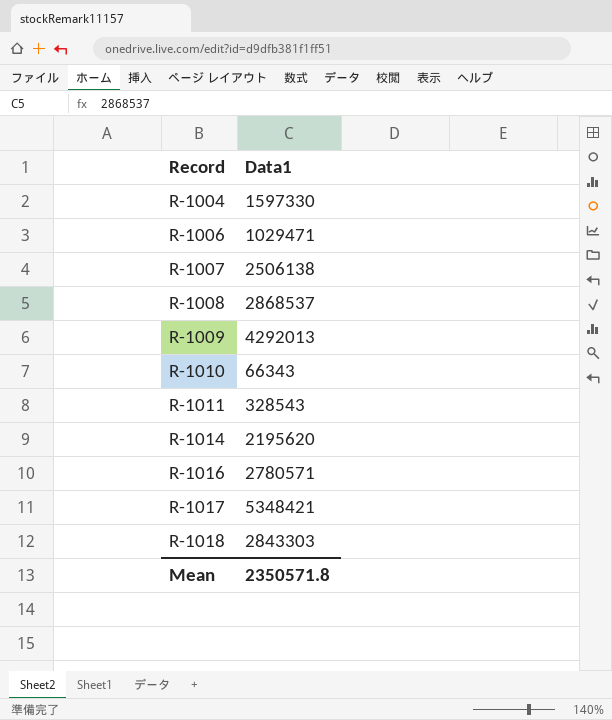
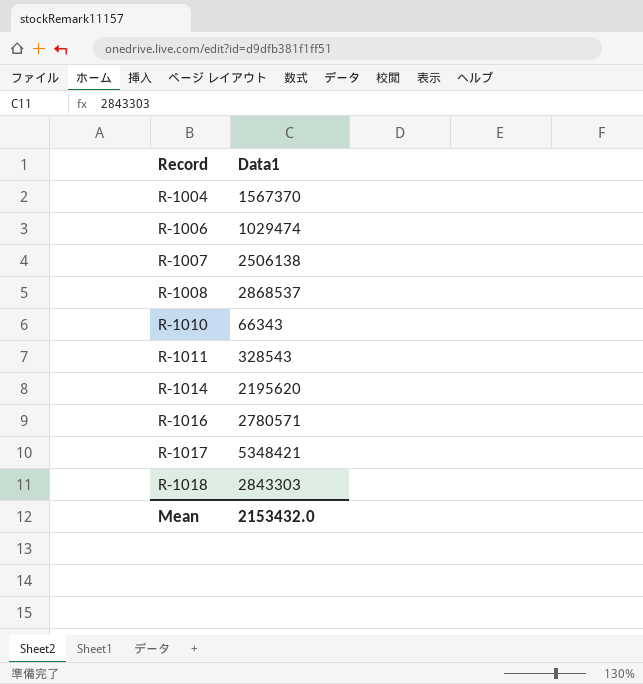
row R-1009: 4292013 -> none
R-1004 | Data1: 1597330 -> 1567370
R-1006 | Data1: 1029471 -> 1029474
Mean | Data1: 2350571.8 -> 2153432.0

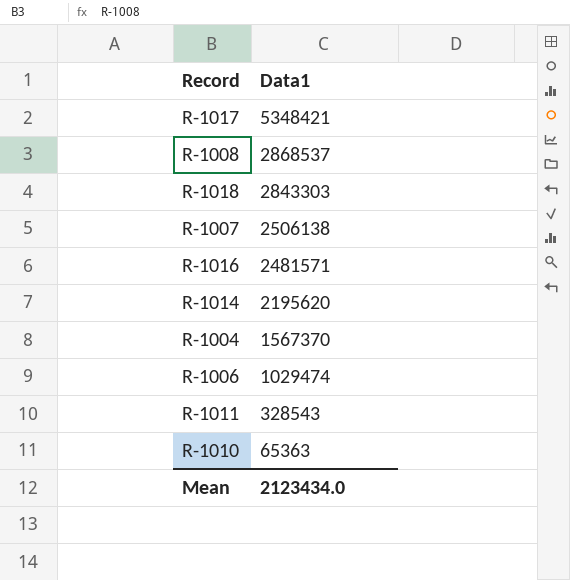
row order: Record ascending -> Data1 descending
R-1016 | Data1: 2780571 -> 2481571
R-1010 | Data1: 66343 -> 65363
Mean | Data1: 2153432.0 -> 2123434.0

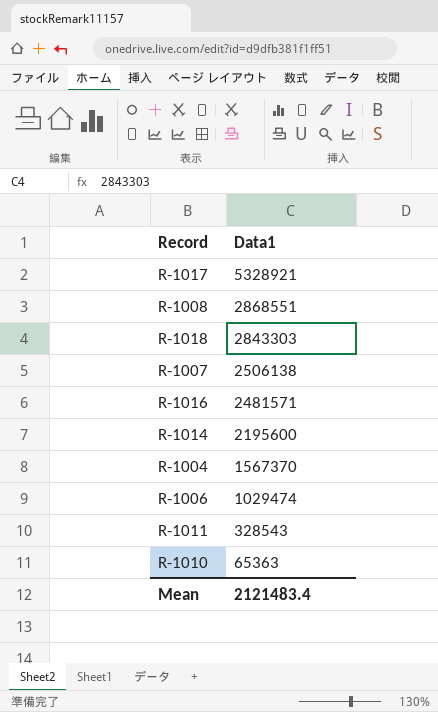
R-1017 | Data1: 5348421 -> 5328921
R-1008 | Data1: 2868537 -> 2868551
R-1014 | Data1: 2195620 -> 2195600
Mean | Data1: 2123434.0 -> 2121483.4

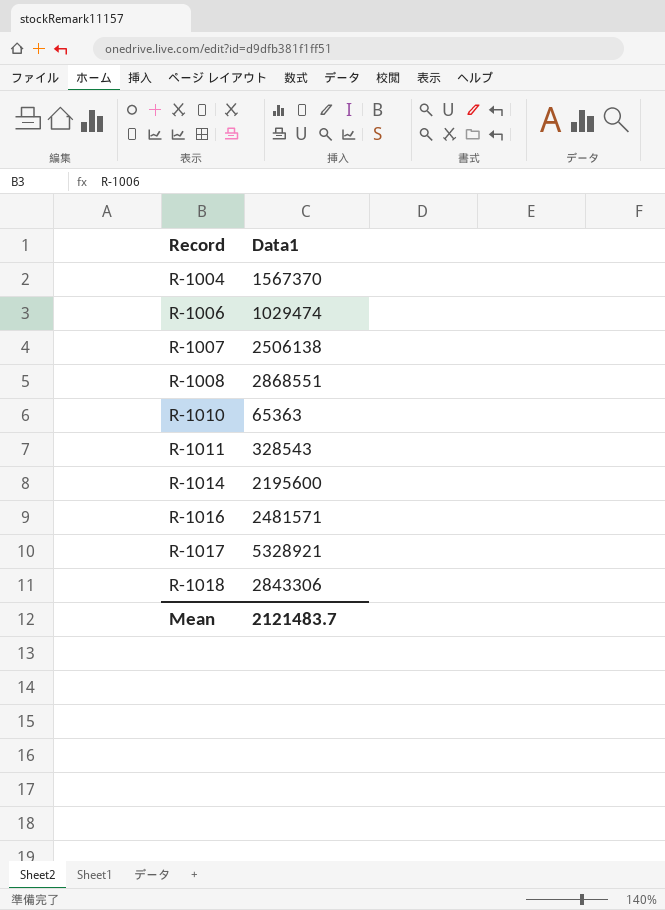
row order: Data1 descending -> Record ascending
R-1018 | Data1: 2843303 -> 2843306
Mean | Data1: 2121483.4 -> 2121483.7

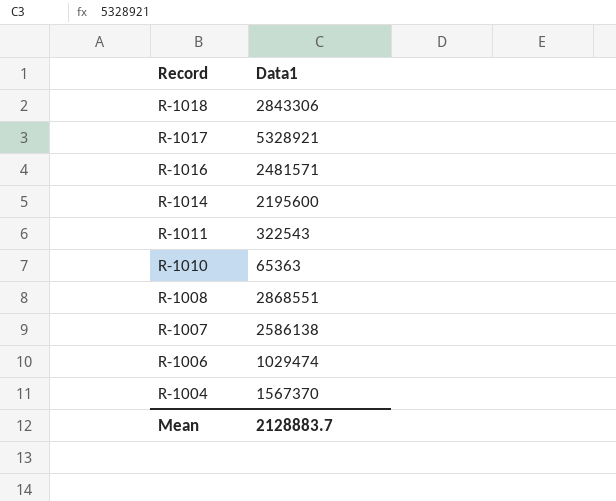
row order: Record ascending -> Record descending
R-1011 | Data1: 328543 -> 322543
R-1007 | Data1: 2506138 -> 2586138
Mean | Data1: 2121483.7 -> 2128883.7

